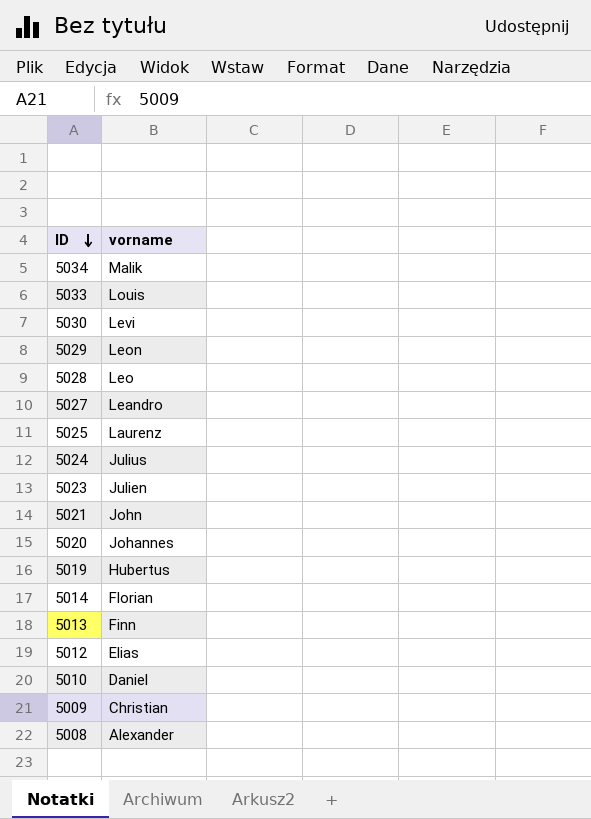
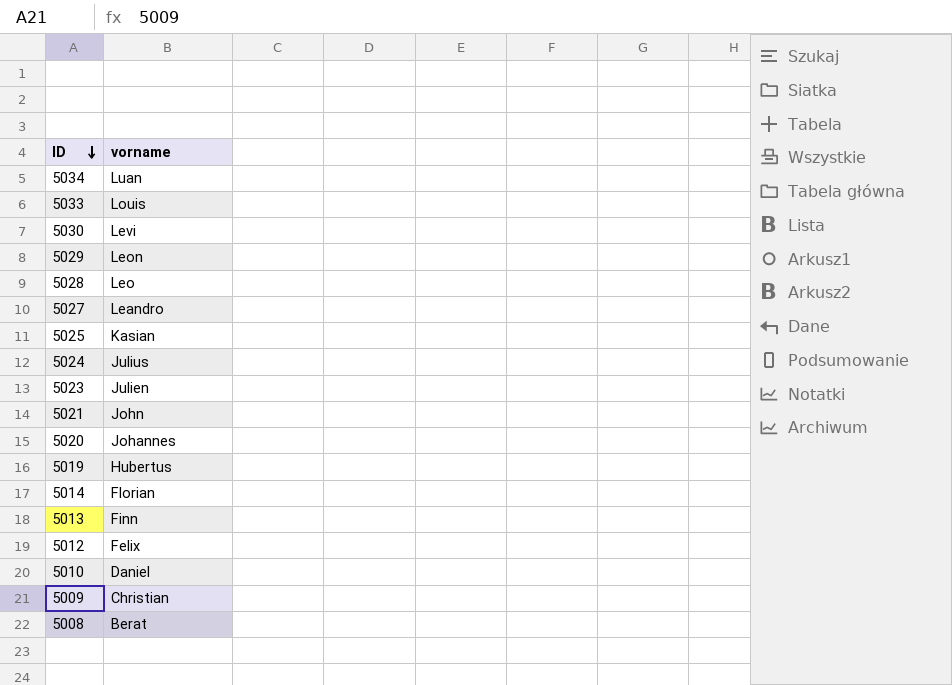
5034 | vorname: Malik -> Luan
5025 | vorname: Laurenz -> Kasian
5012 | vorname: Elias -> Felix
5008 | vorname: Alexander -> Berat

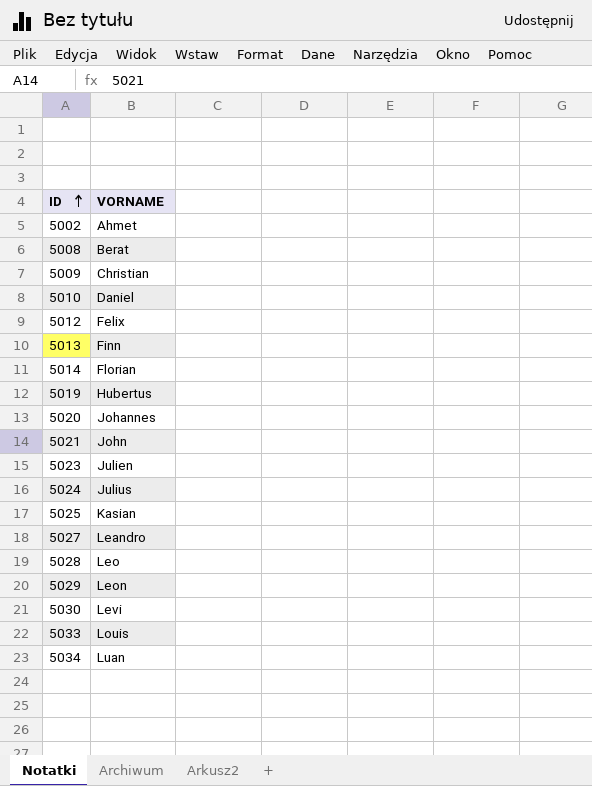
row order: ID descending -> ID ascending
column name: vorname -> VORNAME
row 5002: none -> Ahmet

